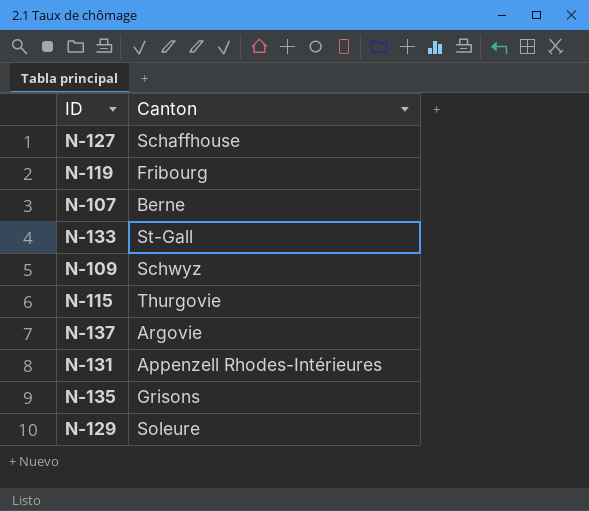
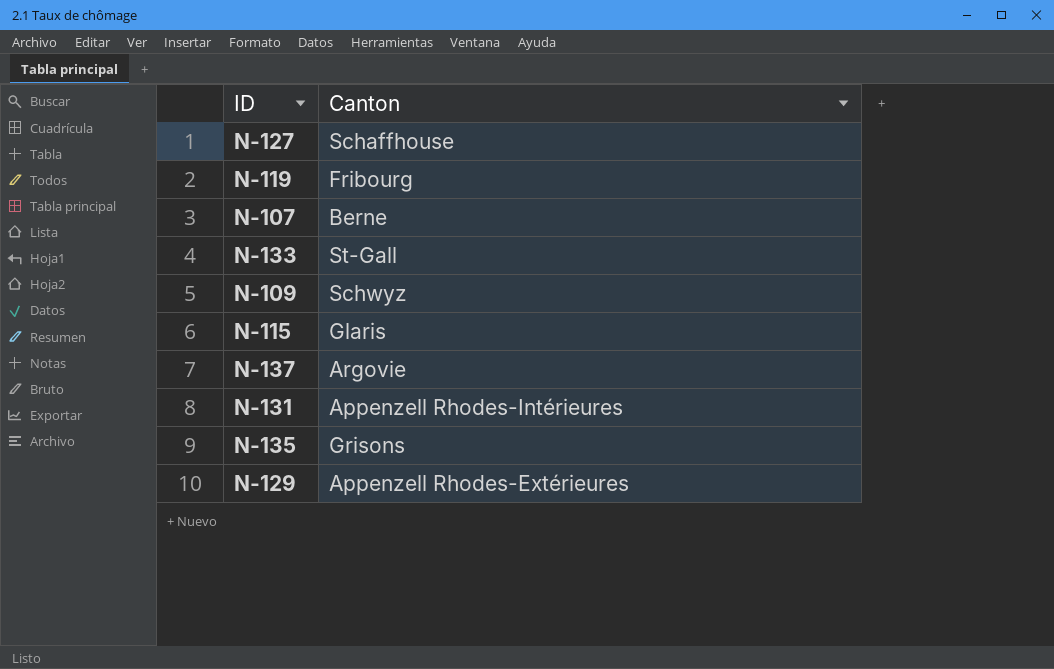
N-115 | Canton: Thurgovie -> Glaris
N-129 | Canton: Soleure -> Appenzell Rhodes-Extérieures

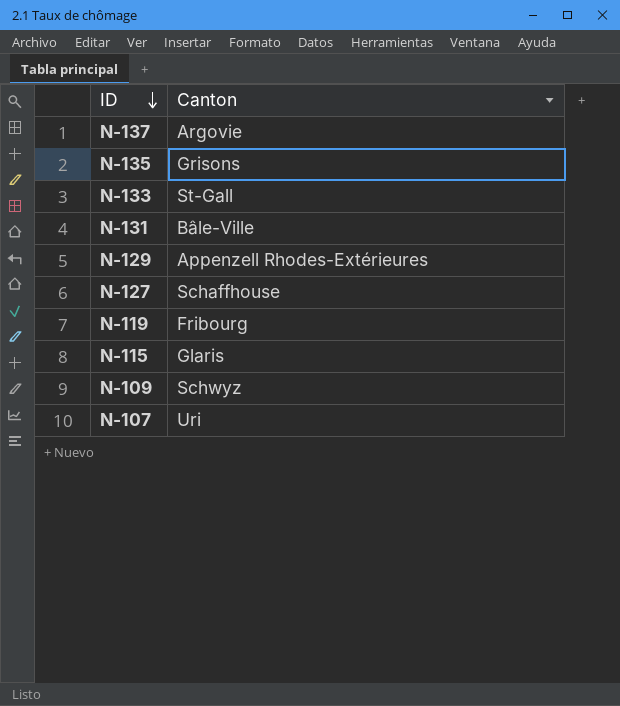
row order: none -> ID descending
N-131 | Canton: Appenzell Rhodes-Intérieures -> Bâle-Ville
N-107 | Canton: Berne -> Uri

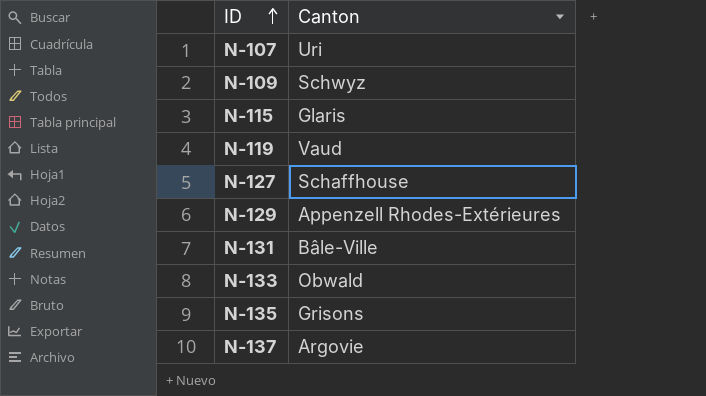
row order: ID descending -> ID ascending
N-119 | Canton: Fribourg -> Vaud
N-133 | Canton: St-Gall -> Obwald

